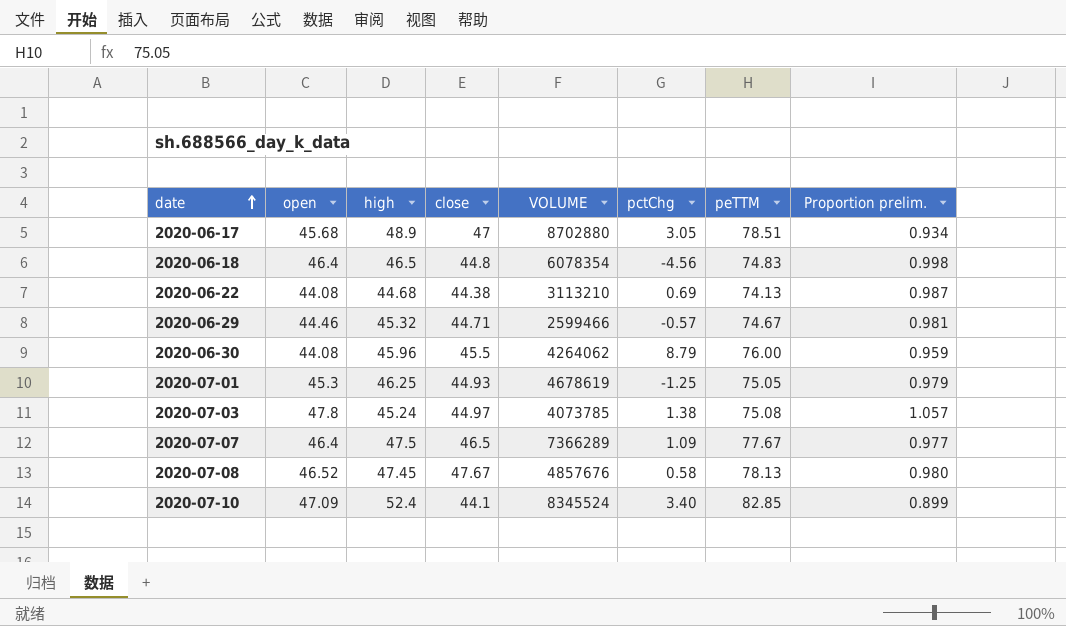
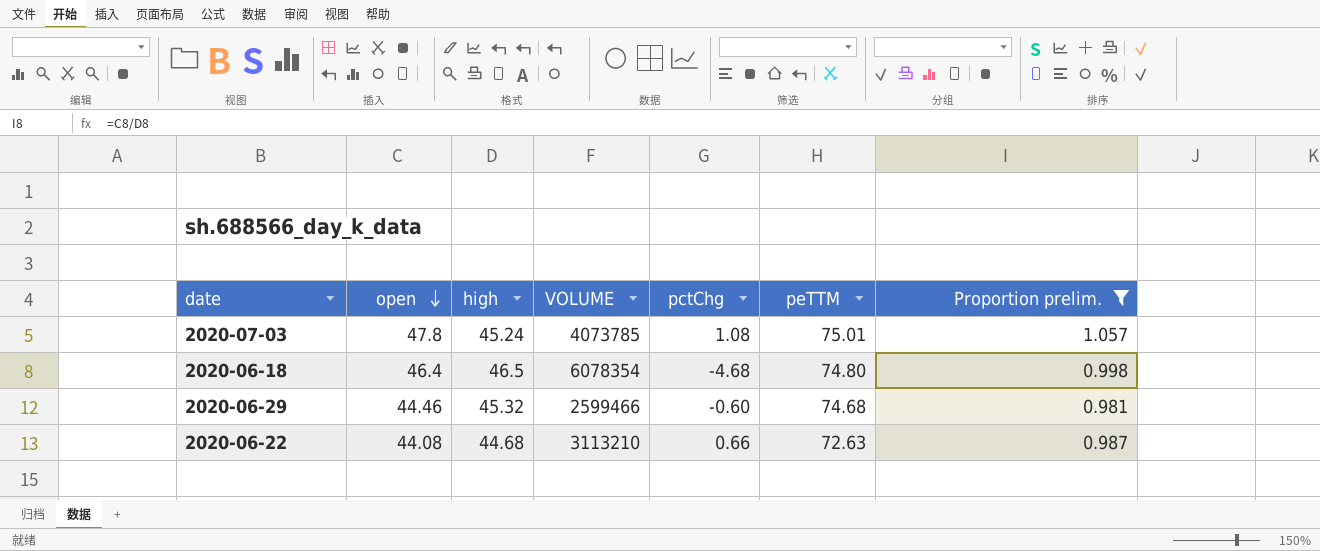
filter: none -> Proportion prelim. >= 0.981
row order: date ascending -> open descending
column close | position: 4 -> none
2020-07-03 | pctChg: 1.38 -> 1.08
2020-07-03 | peTTM: 75.08 -> 75.01
2020-06-18 | pctChg: -4.56 -> -4.68
2020-06-18 | peTTM: 74.83 -> 74.80
2020-06-29 | pctChg: -0.57 -> -0.60
2020-06-29 | peTTM: 74.67 -> 74.68
2020-06-22 | pctChg: 0.69 -> 0.66
2020-06-22 | peTTM: 74.13 -> 72.63

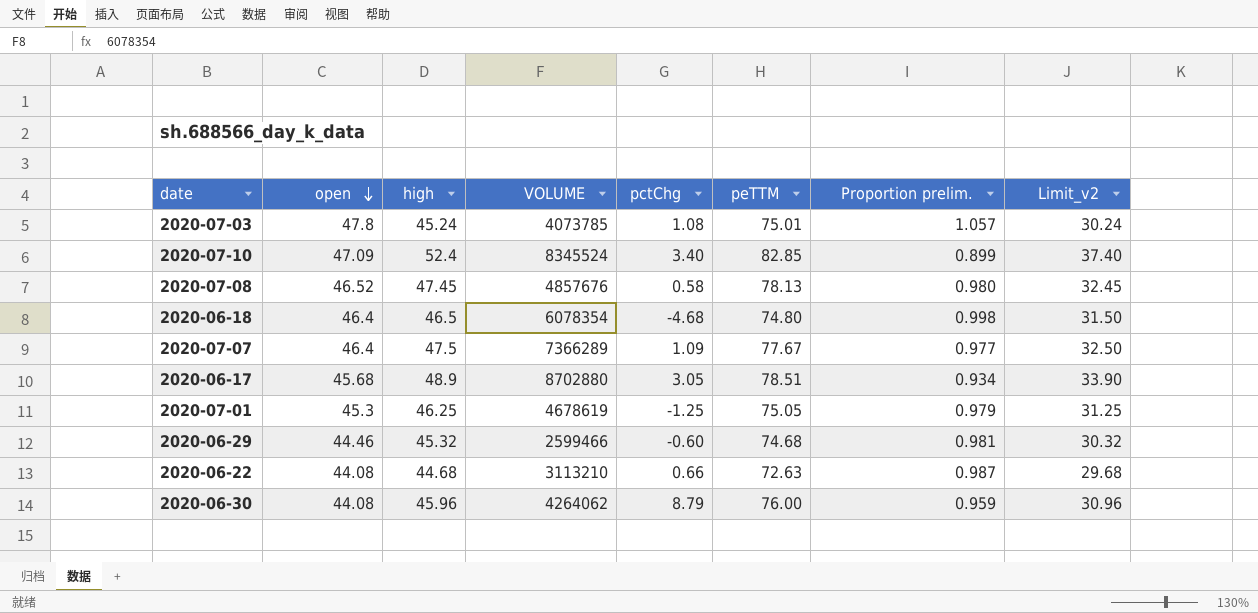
filter: Proportion prelim. >= 0.981 -> none
column Limit_v2 | formula: none -> [high] - 15

